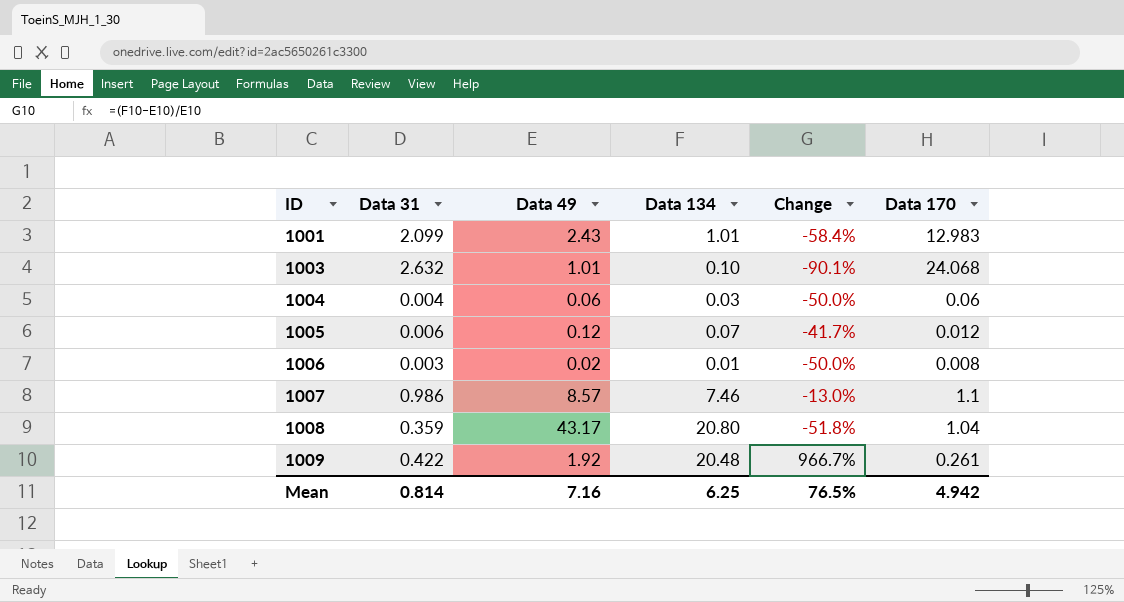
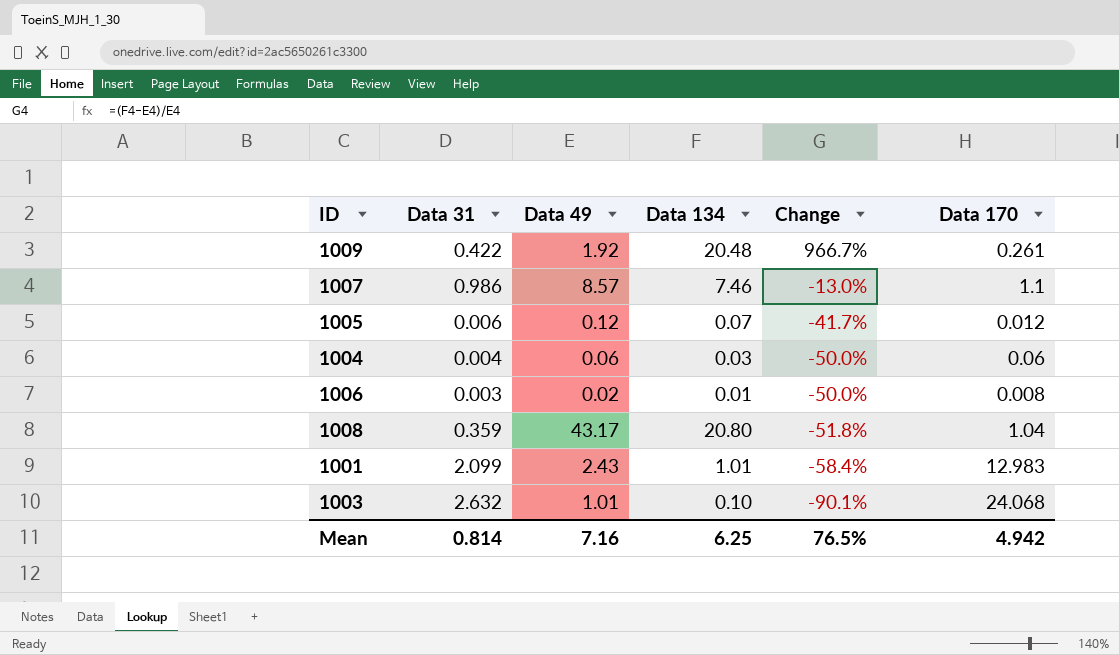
row order: ID ascending -> Change descending

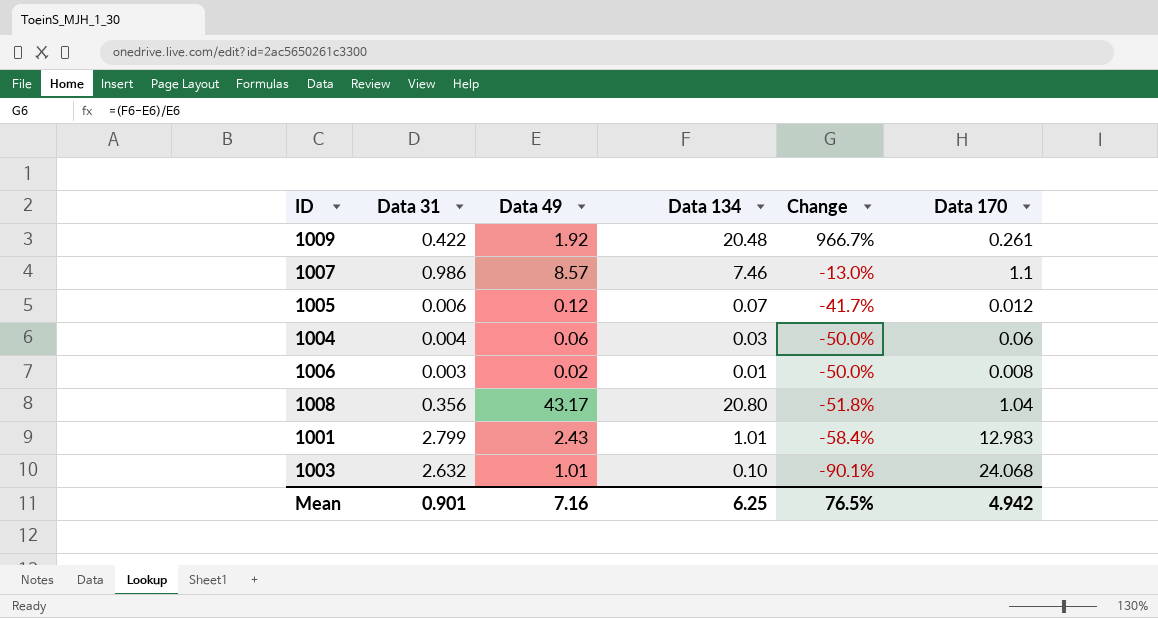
1008 | Data 31: 0.359 -> 0.356
1001 | Data 31: 2.099 -> 2.799
Mean | Data 31: 0.814 -> 0.901

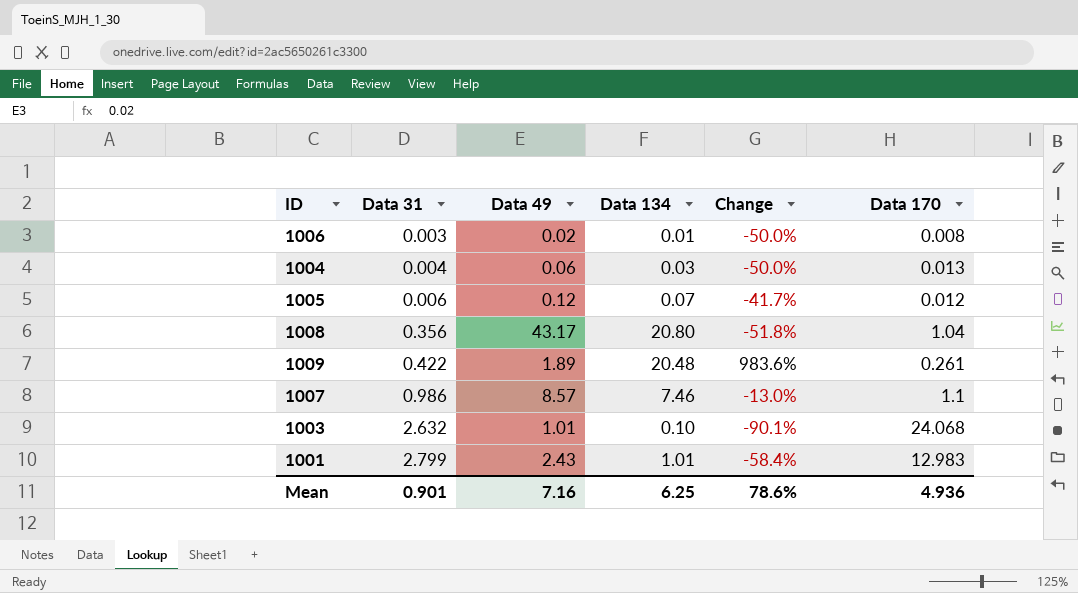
row order: Change descending -> Data 31 ascending
1004 | Data 170: 0.06 -> 0.013
1009 | Data 49: 1.92 -> 1.89
1009 | Change: 966.7% -> 983.6%
Mean | Change: 76.5% -> 78.6%
Mean | Data 170: 4.942 -> 4.936

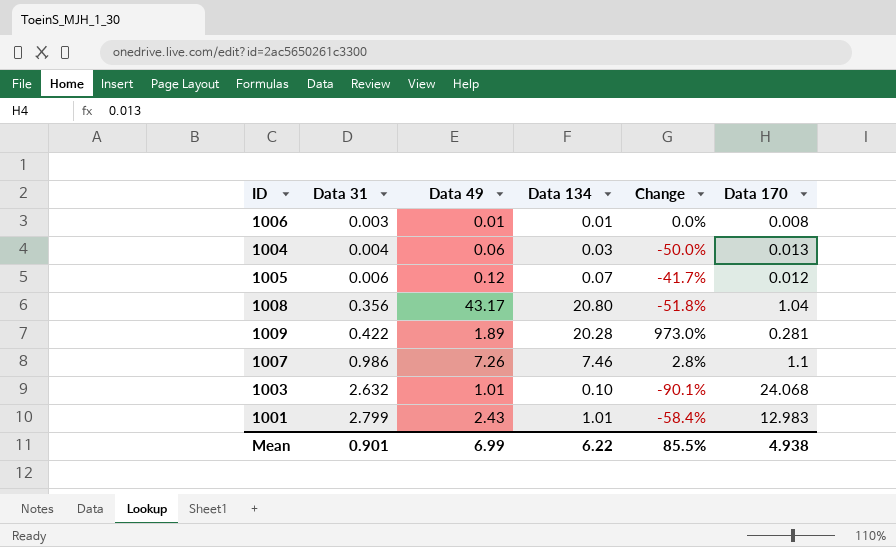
1006 | Data 49: 0.02 -> 0.01
1006 | Change: -50.0% -> 0.0%
1009 | Data 134: 20.48 -> 20.28
1009 | Change: 983.6% -> 973.0%
1009 | Data 170: 0.261 -> 0.281
1007 | Data 49: 8.57 -> 7.26
1007 | Change: -13.0% -> 2.8%
Mean | Data 49: 7.16 -> 6.99
Mean | Data 134: 6.25 -> 6.22
Mean | Change: 78.6% -> 85.5%
Mean | Data 170: 4.936 -> 4.938

